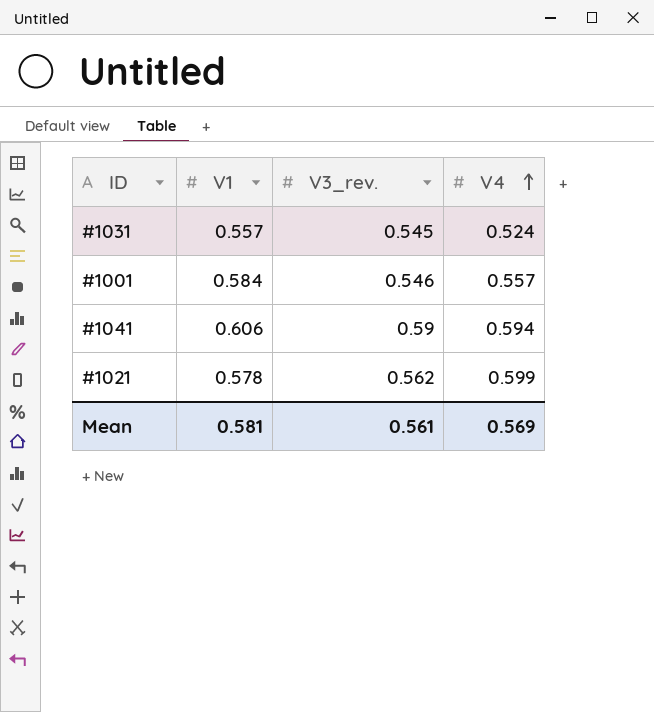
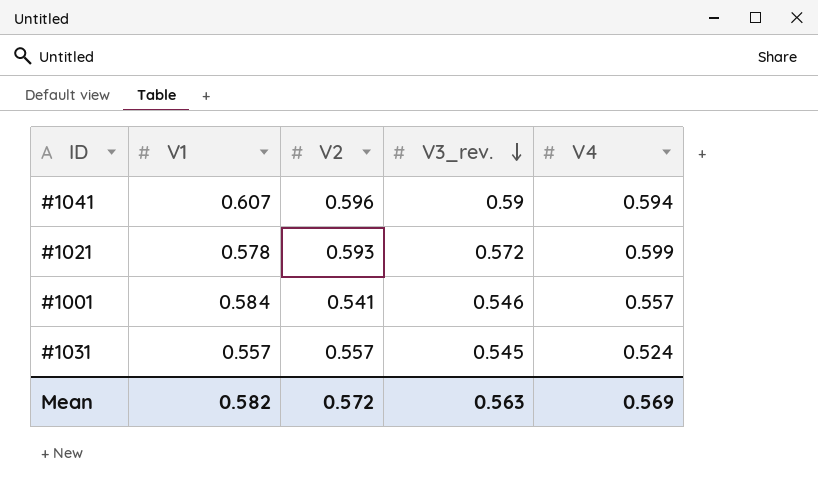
row order: V4 ascending -> V3_rev. descending
column V2 | position: none -> 3
#1041 | V1: 0.606 -> 0.607
#1021 | V3_rev.: 0.562 -> 0.572
Mean | V1: 0.581 -> 0.582
Mean | V3_rev.: 0.561 -> 0.563

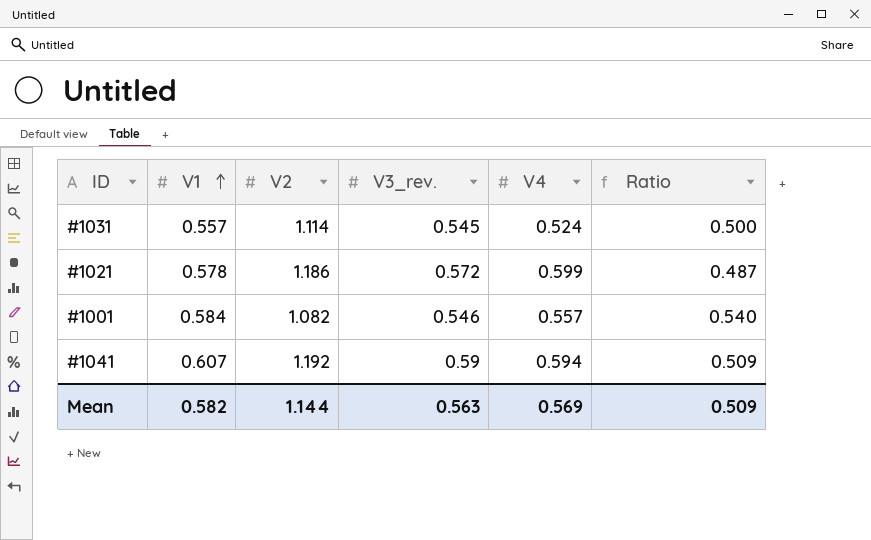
row order: V3_rev. descending -> V1 ascending
column Ratio | formula: none -> [V1] / [V2]
#1031 | V2: 0.557 -> 1.114
#1021 | V2: 0.593 -> 1.186
#1001 | V2: 0.541 -> 1.082
#1041 | V2: 0.596 -> 1.192
Mean | V2: 0.572 -> 1.144

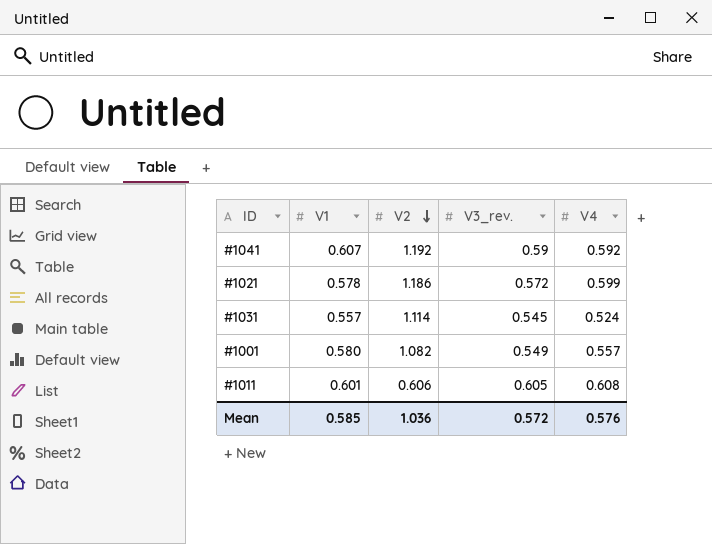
row order: V1 ascending -> V2 descending
column Ratio | formula: [V1] / [V2] -> none
#1041 | V4: 0.594 -> 0.592
#1001 | V1: 0.584 -> 0.580
#1001 | V3_rev.: 0.546 -> 0.549
row #1011: none -> 0.601 | 0.606 | 0.605 | 0.608
Mean | V1: 0.582 -> 0.585
Mean | V2: 1.144 -> 1.036
Mean | V3_rev.: 0.563 -> 0.572
Mean | V4: 0.569 -> 0.576

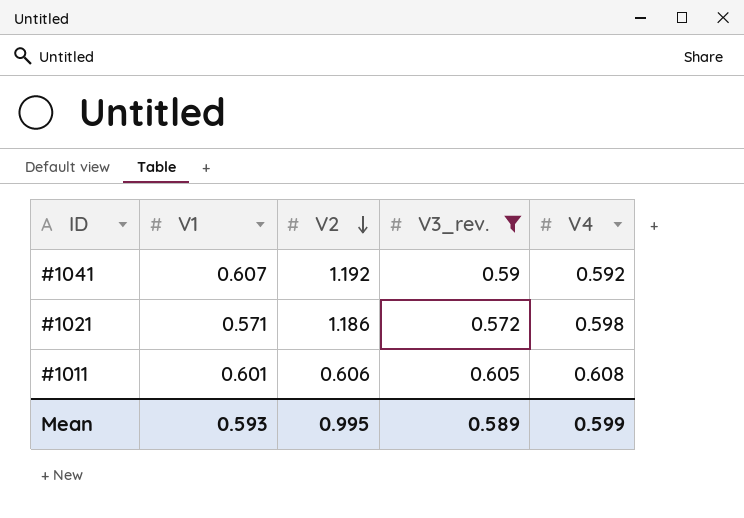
filter: none -> V3_rev. >= 0.572
#1021 | V1: 0.578 -> 0.571
#1021 | V4: 0.599 -> 0.598
Mean | V1: 0.585 -> 0.593
Mean | V2: 1.036 -> 0.995
Mean | V3_rev.: 0.572 -> 0.589
Mean | V4: 0.576 -> 0.599

